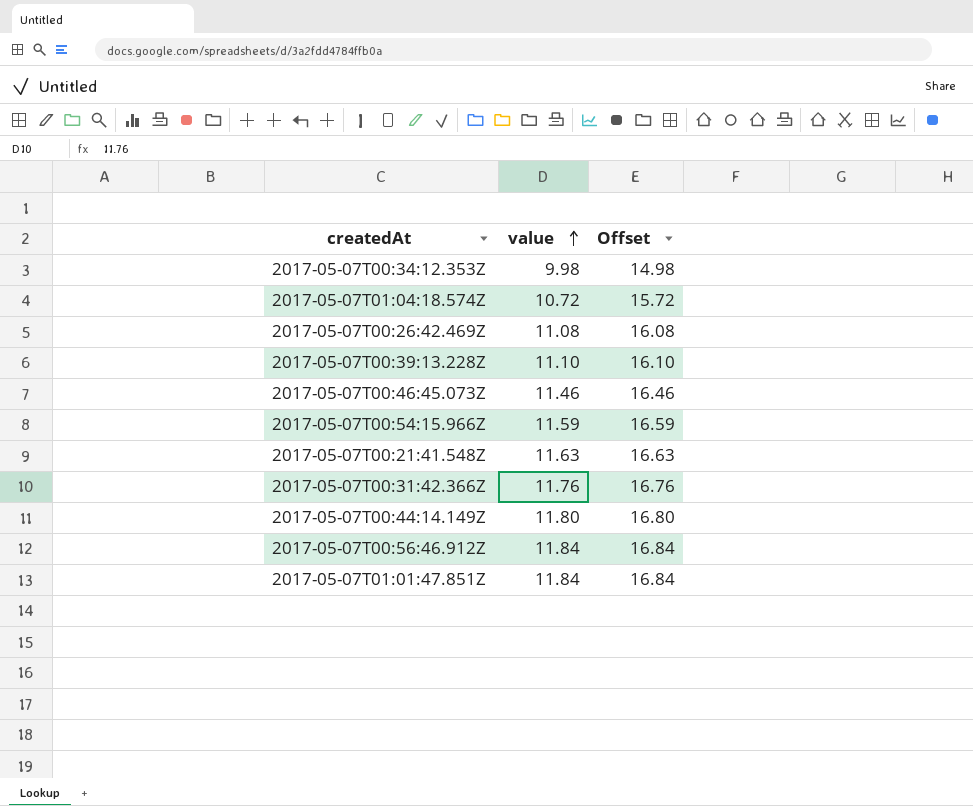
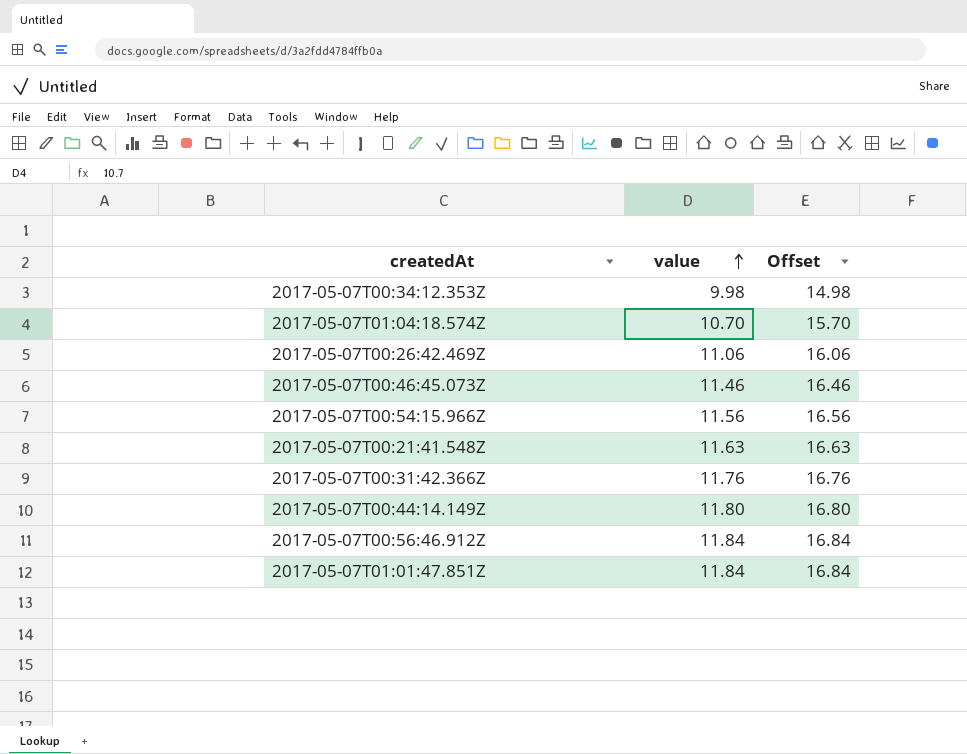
row 2017-05-07T00:39:13.228Z: 11.10 | 16.10 -> none
2017-05-07T01:04:18.574Z | value: 10.72 -> 10.70
2017-05-07T01:04:18.574Z | Offset: 15.72 -> 15.70
2017-05-07T00:26:42.469Z | value: 11.08 -> 11.06
2017-05-07T00:26:42.469Z | Offset: 16.08 -> 16.06
2017-05-07T00:54:15.966Z | value: 11.59 -> 11.56
2017-05-07T00:54:15.966Z | Offset: 16.59 -> 16.56

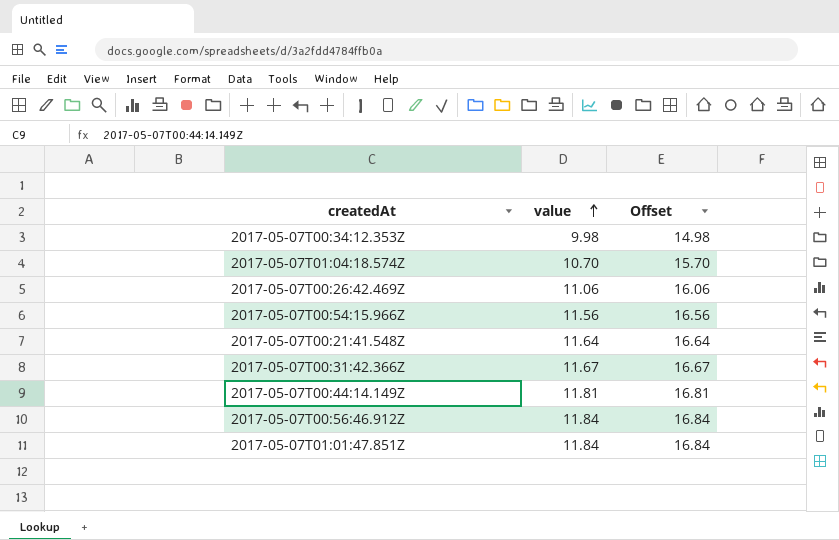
row 2017-05-07T00:46:45.073Z: 11.46 | 16.46 -> none
2017-05-07T00:21:41.548Z | value: 11.63 -> 11.64
2017-05-07T00:21:41.548Z | Offset: 16.63 -> 16.64
2017-05-07T00:31:42.366Z | value: 11.76 -> 11.67
2017-05-07T00:31:42.366Z | Offset: 16.76 -> 16.67
2017-05-07T00:44:14.149Z | value: 11.80 -> 11.81
2017-05-07T00:44:14.149Z | Offset: 16.80 -> 16.81

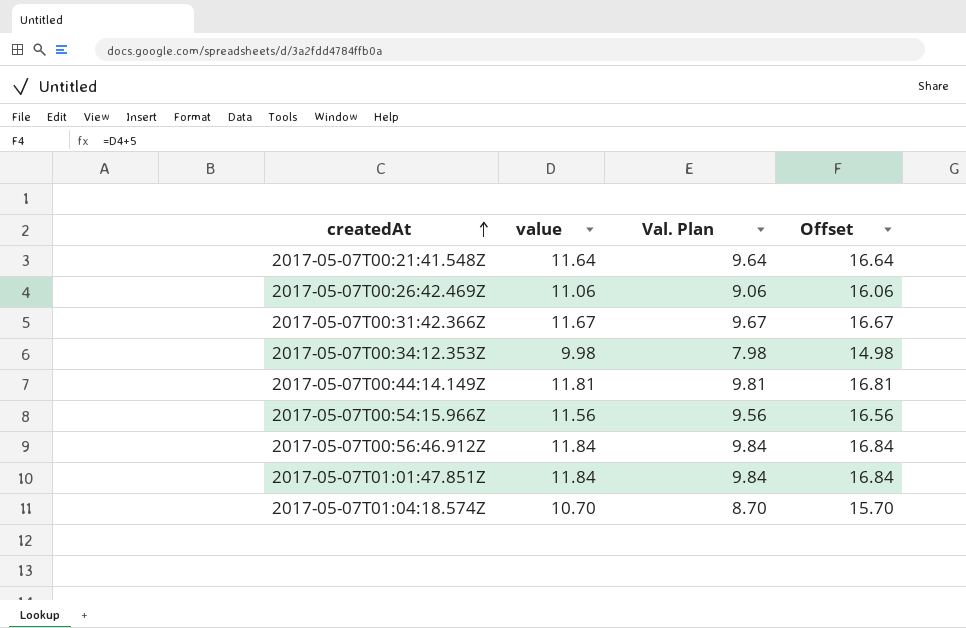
row order: value ascending -> createdAt ascending
column Val. Plan | formula: none -> [value] - 2

